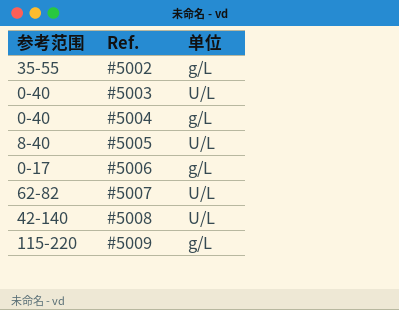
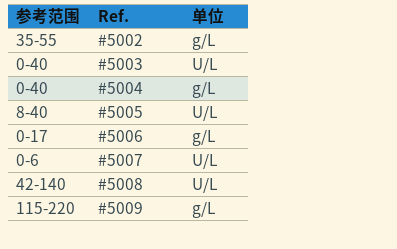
#5007 | 参考范围: 62-82 -> 0-6

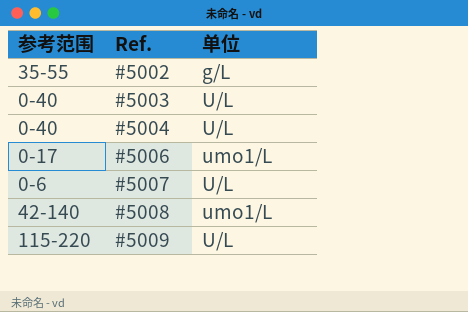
row #5005: 8-40 | U/L -> none
#5004 | 单位: g/L -> U/L
#5006 | 单位: g/L -> umo1/L
#5008 | 单位: U/L -> umo1/L
#5009 | 单位: g/L -> U/L

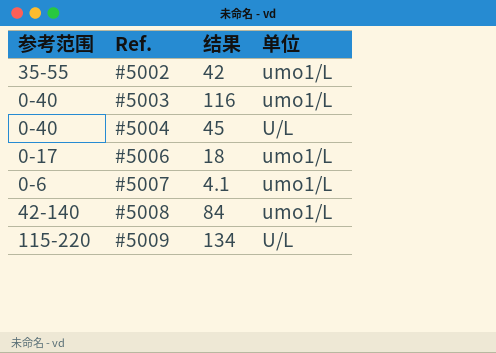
column 结果 | position: none -> 3
#5002 | 单位: g/L -> umo1/L
#5003 | 单位: U/L -> umo1/L
#5007 | 单位: U/L -> umo1/L

